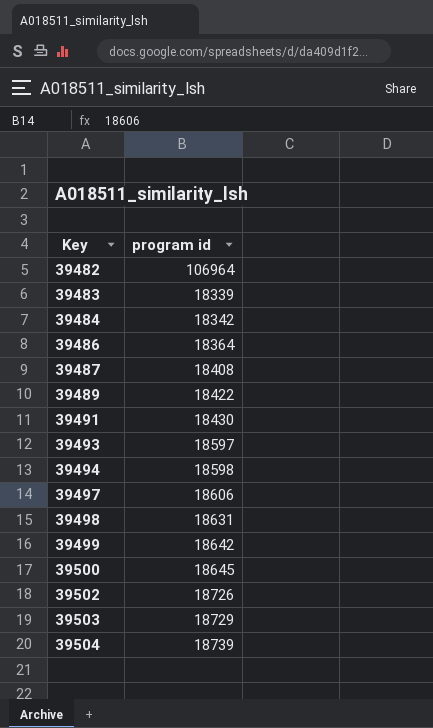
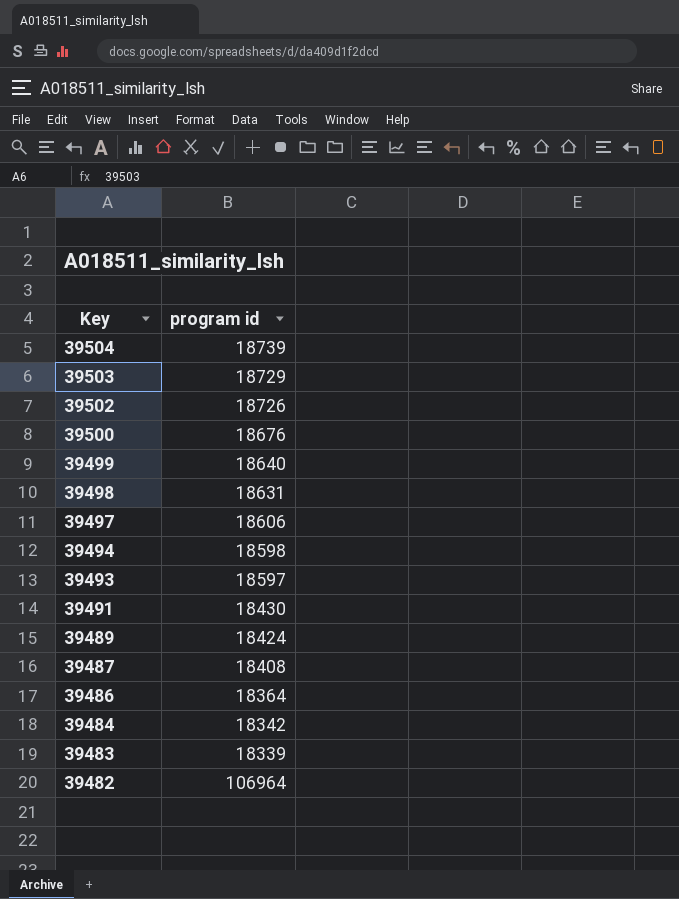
row order: Key ascending -> Key descending
39500 | program id: 18645 -> 18676
39499 | program id: 18642 -> 18640
39489 | program id: 18422 -> 18424

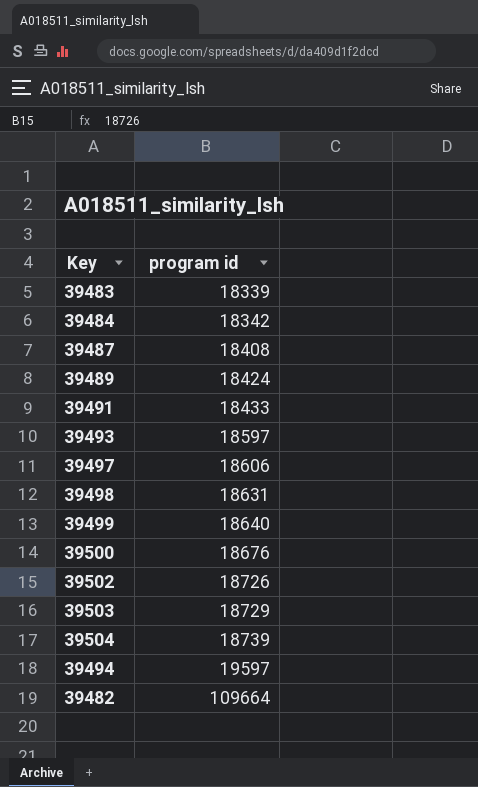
row order: Key descending -> program id ascending
row 39486: 18364 -> none
39491 | program id: 18430 -> 18433
39494 | program id: 18598 -> 19597
39482 | program id: 106964 -> 109664

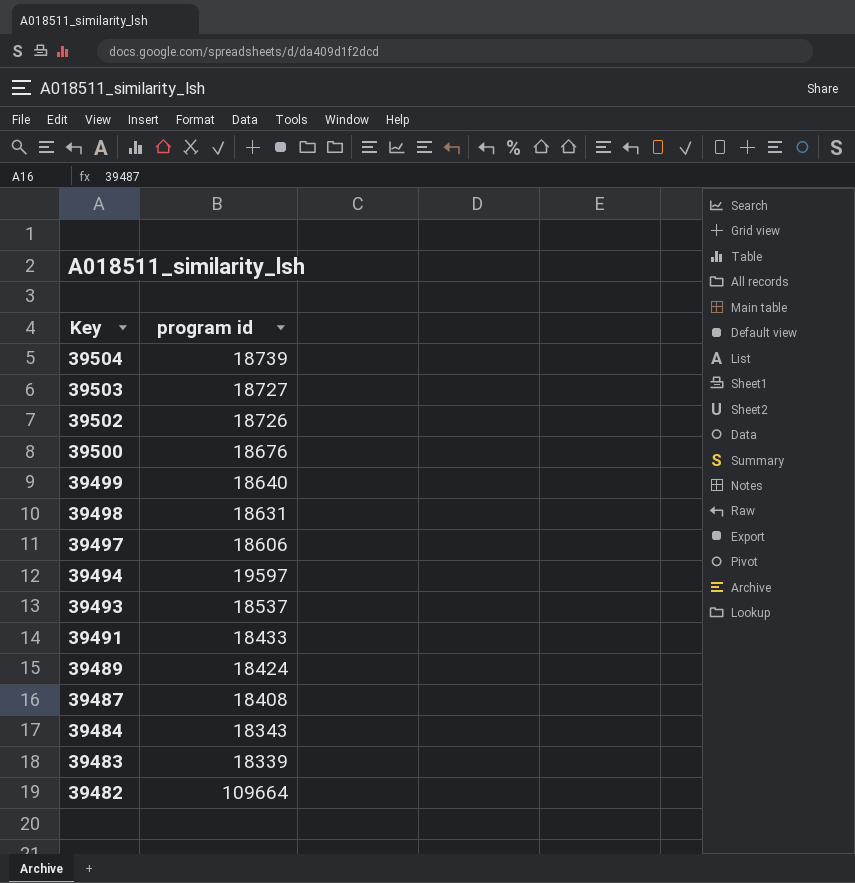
row order: program id ascending -> Key descending
39503 | program id: 18729 -> 18727
39493 | program id: 18597 -> 18537
39484 | program id: 18342 -> 18343

